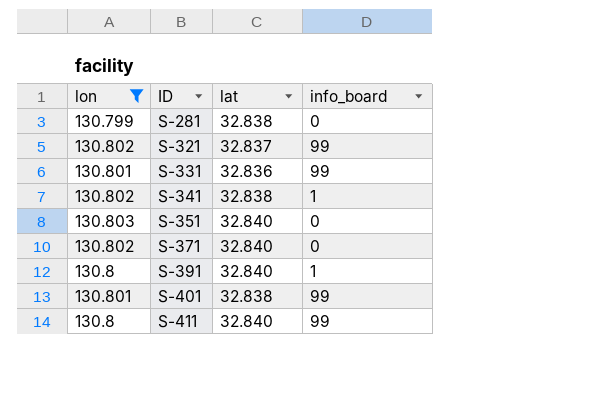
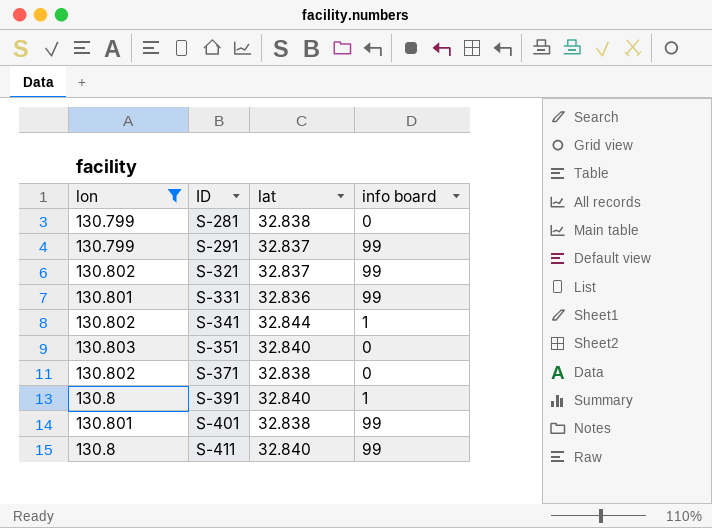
column name: info_board -> info board
row S-291: none -> 130.799 | 32.837 | 99
S-341 | lat: 32.838 -> 32.844
S-371 | lat: 32.840 -> 32.838

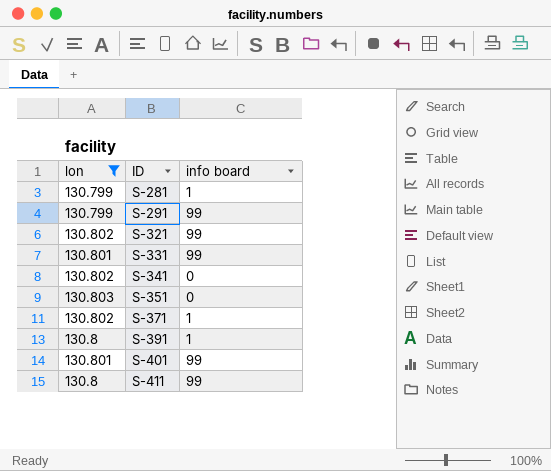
column lat | position: 3 -> none
S-281 | info board: 0 -> 1
S-341 | info board: 1 -> 0
S-371 | info board: 0 -> 1

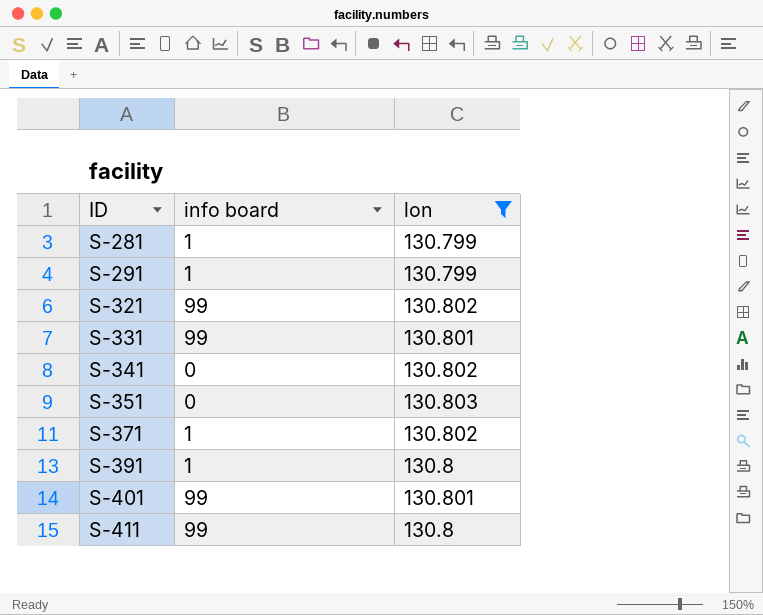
column lon | position: 1 -> 3
S-291 | info board: 99 -> 1

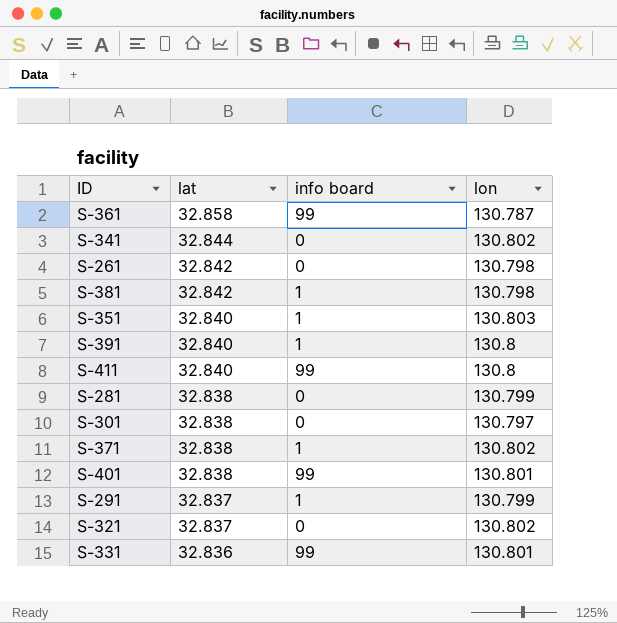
filter: lon >= 130.799 -> none
row order: ID ascending -> lat descending
column lat | position: none -> 2
S-351 | info board: 0 -> 1
S-281 | info board: 1 -> 0
S-321 | info board: 99 -> 0

